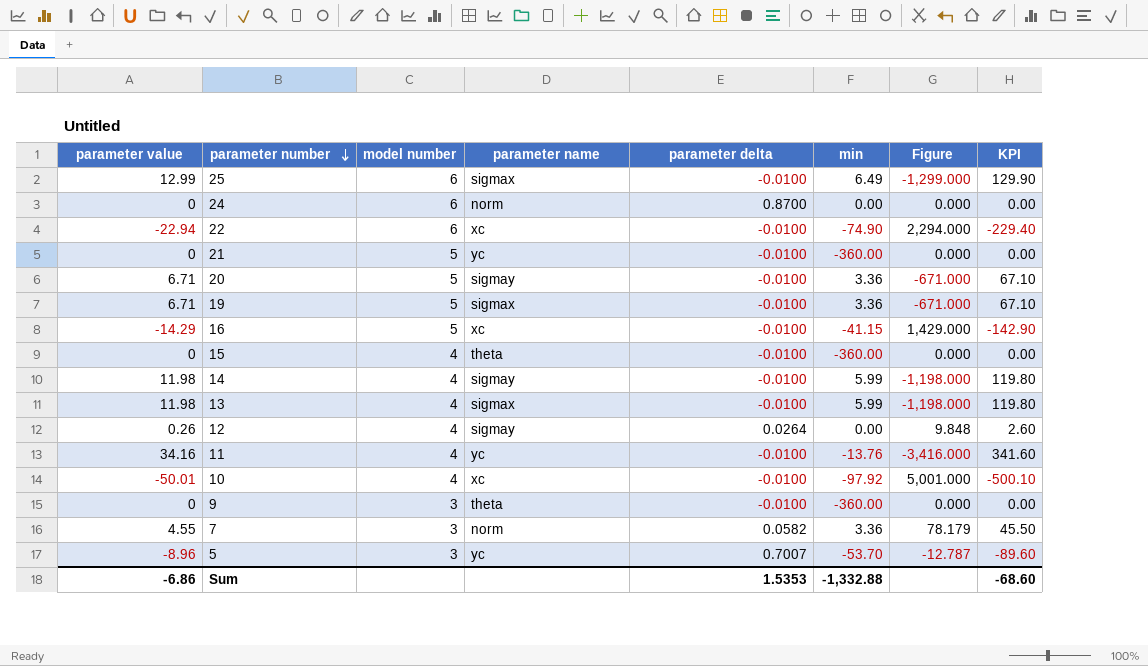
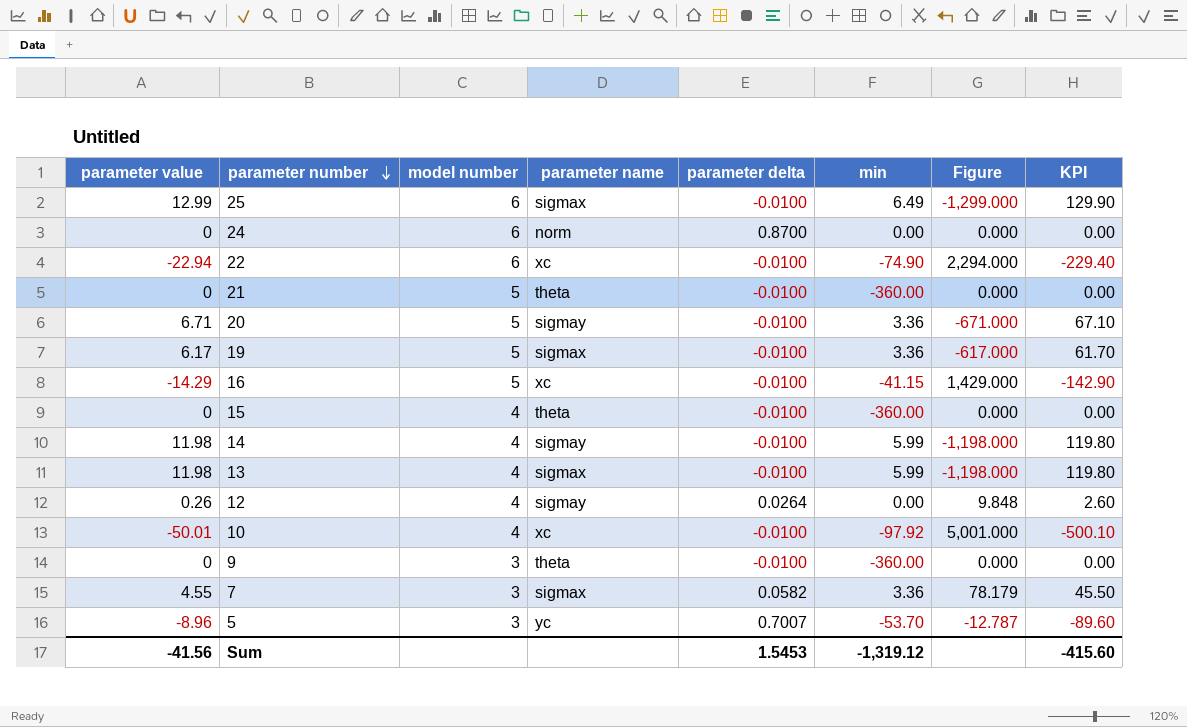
row 11: 34.16 | 4 | yc | -0.0100 | -13.76 | -3,416.000 | 341.60 -> none
21 | parameter name: yc -> theta
19 | parameter value: 6.71 -> 6.17
19 | Figure: -671.000 -> -617.000
19 | KPI: 67.10 -> 61.70
7 | parameter name: norm -> sigmax
Sum | parameter value: -6.86 -> -41.56
Sum | parameter delta: 1.5353 -> 1.5453
Sum | min: -1,332.88 -> -1,319.12
Sum | KPI: -68.60 -> -415.60

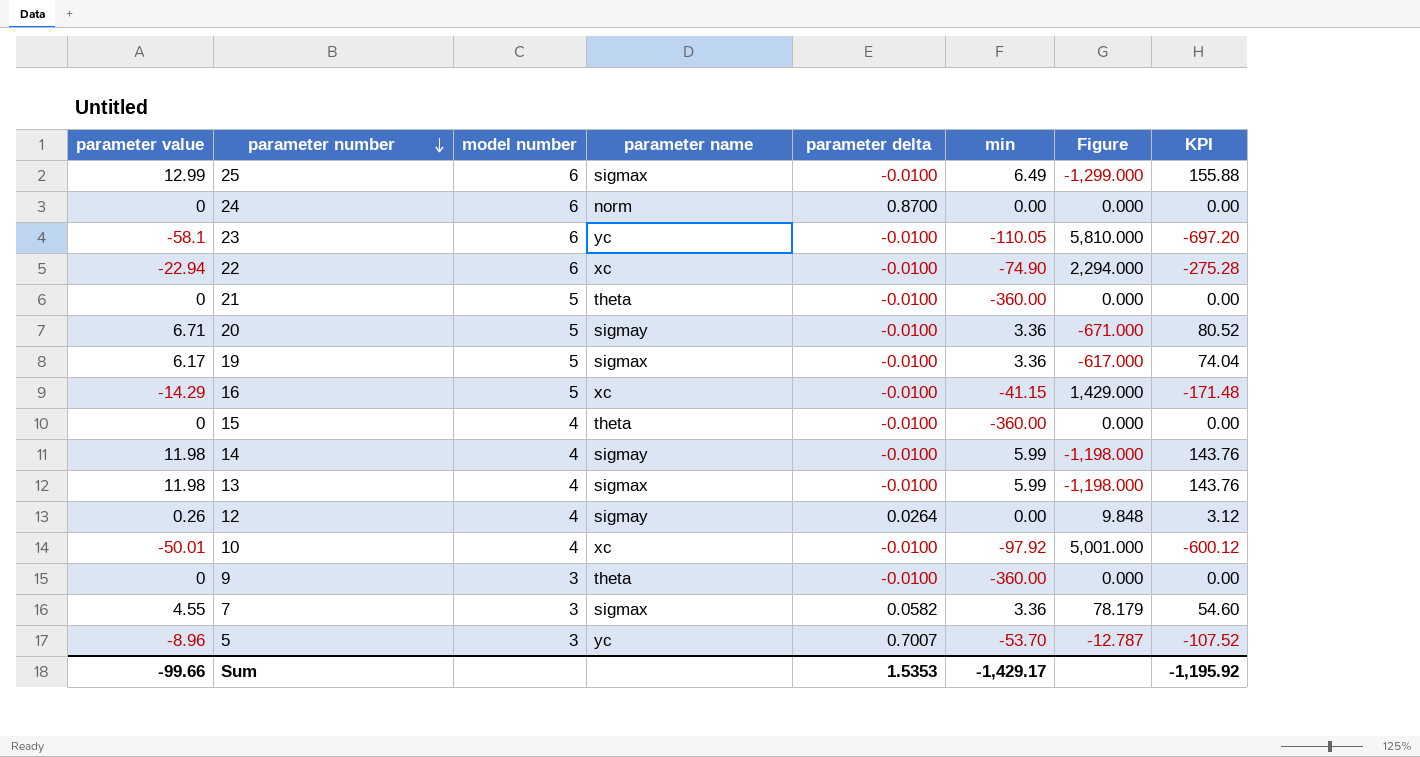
column KPI | formula: [parameter value] * 10 -> [parameter value] * 12
row 23: none -> -58.1 | 6 | yc | -0.0100 | -110.05 | 5,810.000 | -697.20
Sum | parameter value: -41.56 -> -99.66
Sum | parameter delta: 1.5453 -> 1.5353
Sum | min: -1,319.12 -> -1,429.17
Sum | KPI: -415.60 -> -1,195.92

